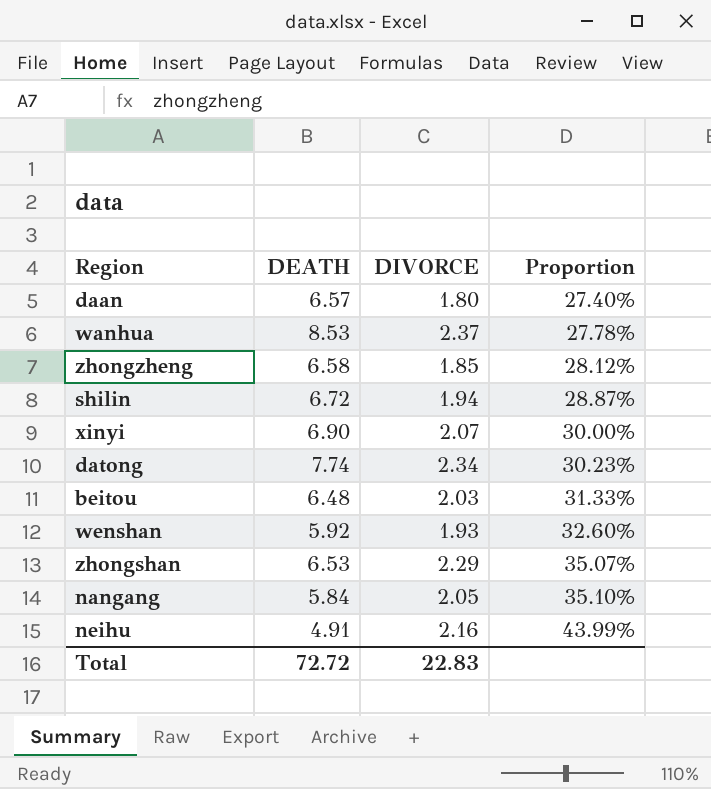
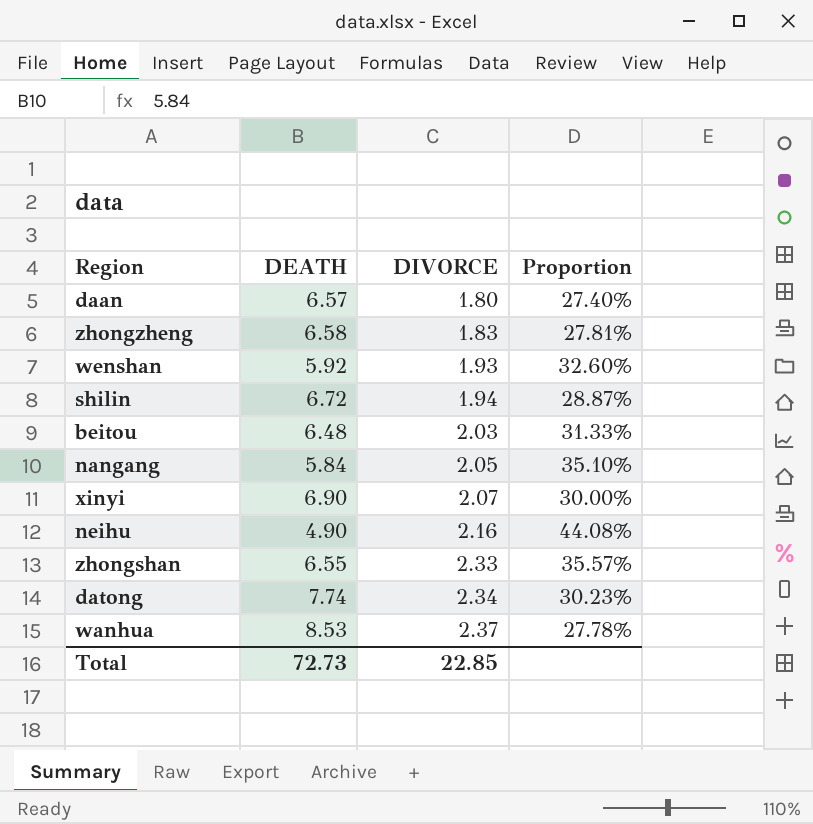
row order: Proportion ascending -> DIVORCE ascending
zhongzheng | DIVORCE: 1.85 -> 1.83
zhongzheng | Proportion: 28.12% -> 27.81%
neihu | DEATH: 4.91 -> 4.90
neihu | Proportion: 43.99% -> 44.08%
zhongshan | DEATH: 6.53 -> 6.55
zhongshan | DIVORCE: 2.29 -> 2.33
zhongshan | Proportion: 35.07% -> 35.57%
Total | DEATH: 72.72 -> 72.73
Total | DIVORCE: 22.83 -> 22.85

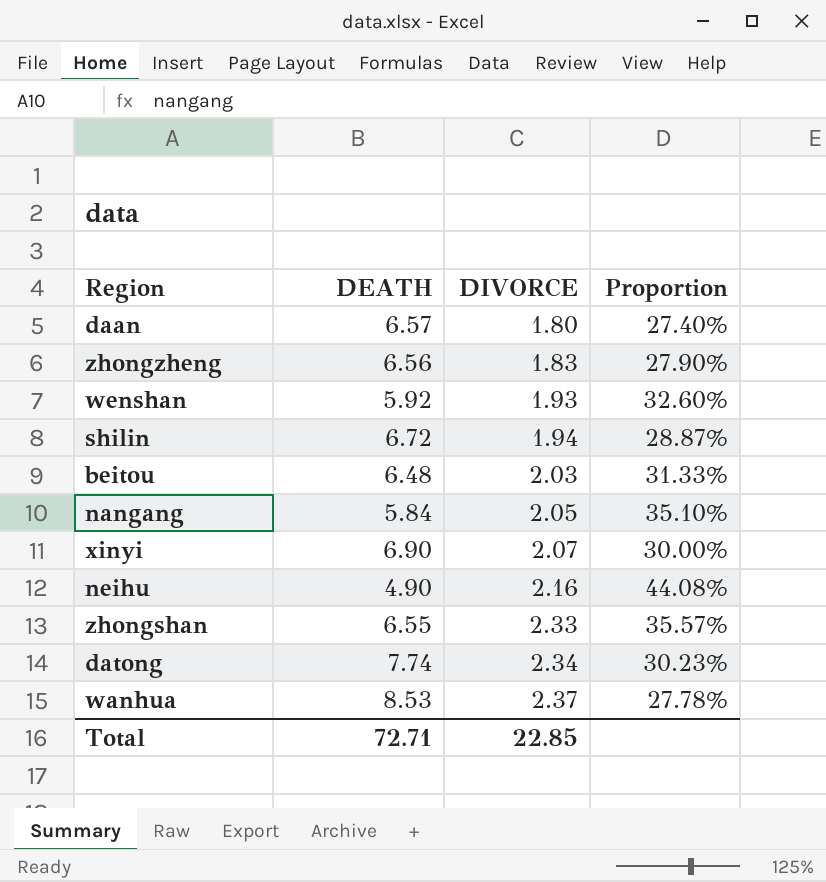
zhongzheng | DEATH: 6.58 -> 6.56
zhongzheng | Proportion: 27.81% -> 27.90%
Total | DEATH: 72.73 -> 72.71

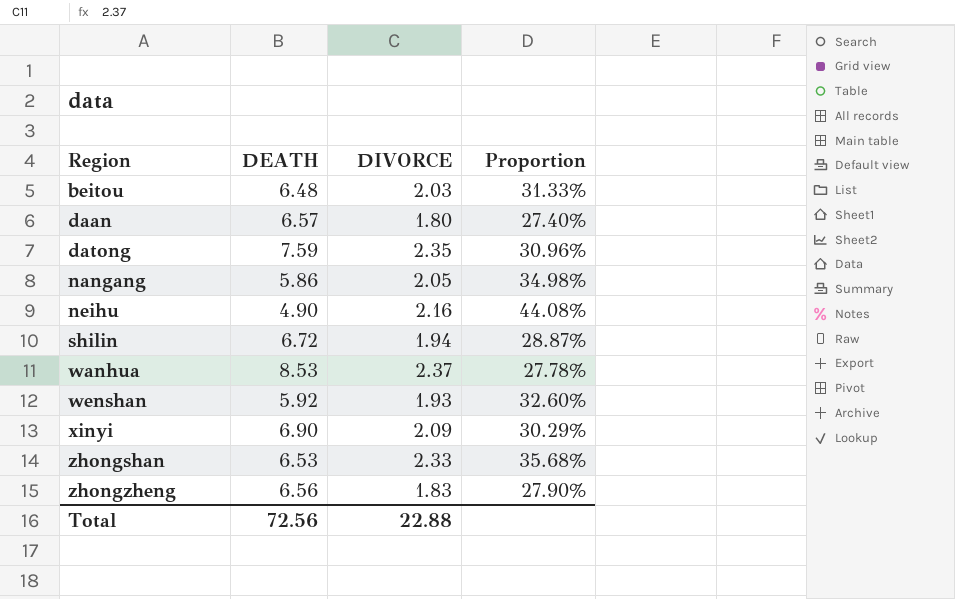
row order: DIVORCE ascending -> Region ascending
datong | DEATH: 7.74 -> 7.59
datong | DIVORCE: 2.34 -> 2.35
datong | Proportion: 30.23% -> 30.96%
nangang | DEATH: 5.84 -> 5.86
nangang | Proportion: 35.10% -> 34.98%
xinyi | DIVORCE: 2.07 -> 2.09
xinyi | Proportion: 30.00% -> 30.29%
zhongshan | DEATH: 6.55 -> 6.53
zhongshan | Proportion: 35.57% -> 35.68%
Total | DEATH: 72.71 -> 72.56
Total | DIVORCE: 22.85 -> 22.88

